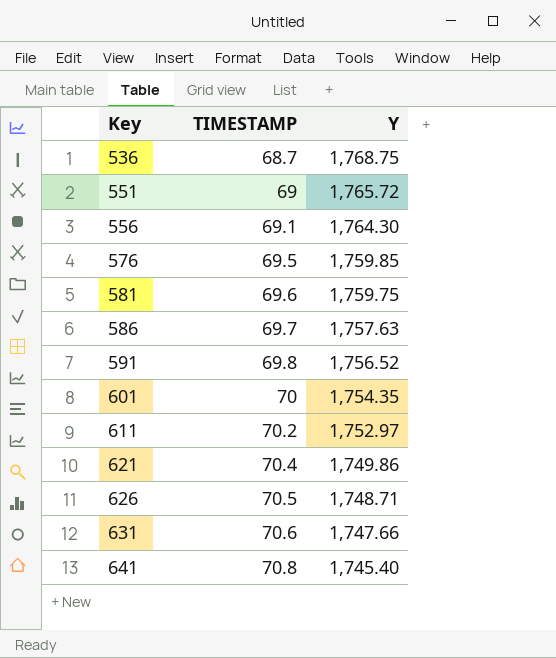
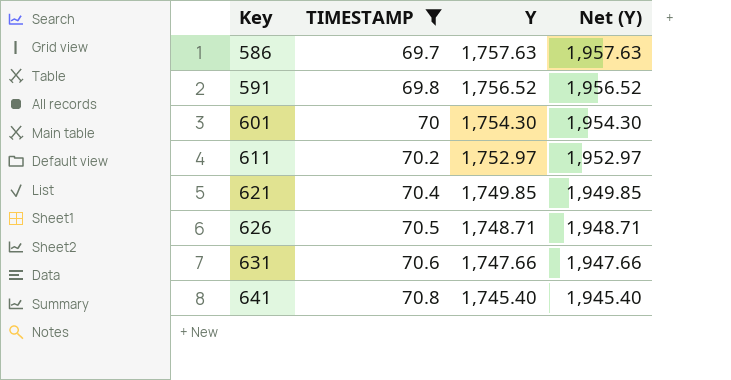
filter: none -> TIMESTAMP >= 69.7
column Net (Y) | formula: none -> [Y] + 200
601 | Y: 1,754.35 -> 1,754.30
621 | Y: 1,749.86 -> 1,749.85

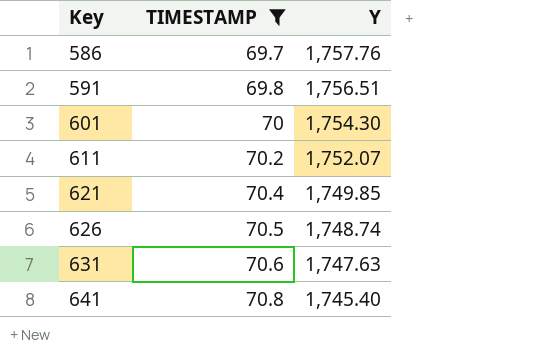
column Net (Y) | formula: [Y] + 200 -> none
586 | Y: 1,757.63 -> 1,757.76
591 | Y: 1,756.52 -> 1,756.51
611 | Y: 1,752.97 -> 1,752.07
626 | Y: 1,748.71 -> 1,748.74
631 | Y: 1,747.66 -> 1,747.63

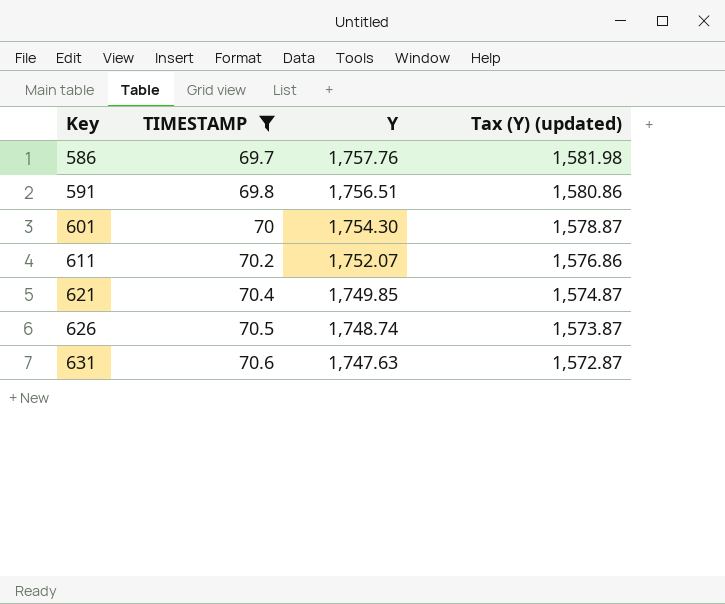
column Tax (Y) (updated) | formula: none -> [Y] * 0.9
row 641: 70.8 | 1,745.40 -> none

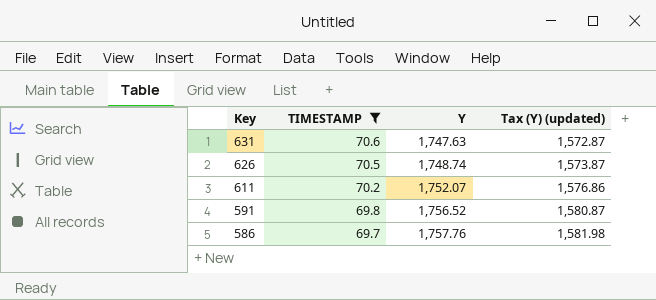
row order: Key ascending -> Key descending
row 601: 70 | 1,754.30 | 1,578.87 -> none
row 621: 70.4 | 1,749.85 | 1,574.87 -> none
591 | Y: 1,756.51 -> 1,756.52
591 | Tax (Y) (updated): 1,580.86 -> 1,580.87

